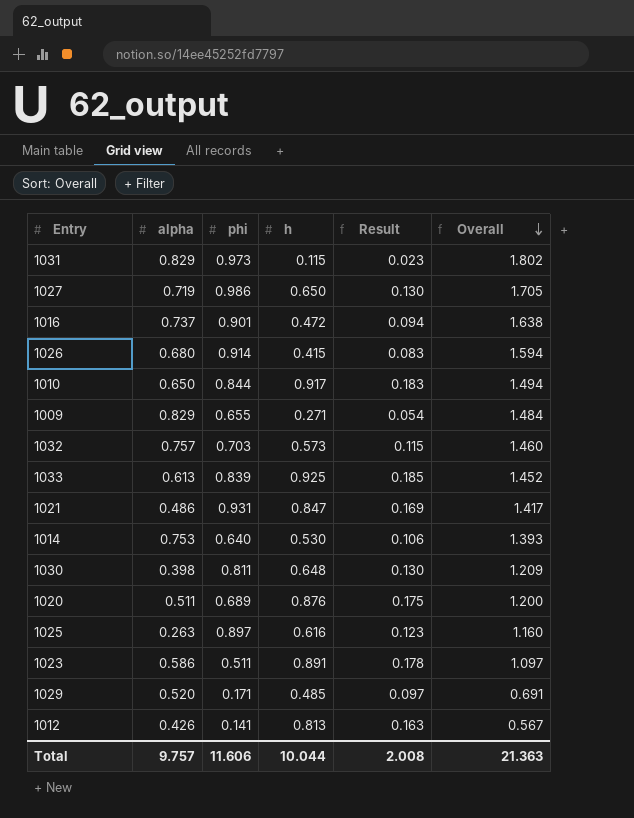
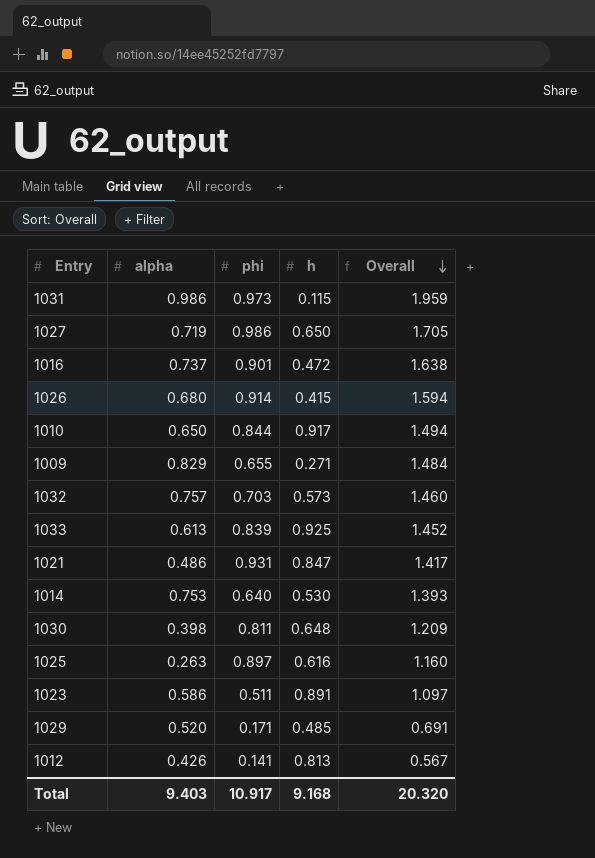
column Result | formula: [h] * 0.2 -> none
row 1020: 0.511 | 0.689 | 0.876 | 0.175 | 1.200 -> none
1031 | alpha: 0.829 -> 0.986
1031 | Overall: 1.802 -> 1.959
Total | alpha: 9.757 -> 9.403
Total | phi: 11.606 -> 10.917
Total | h: 10.044 -> 9.168
Total | Overall: 21.363 -> 20.320

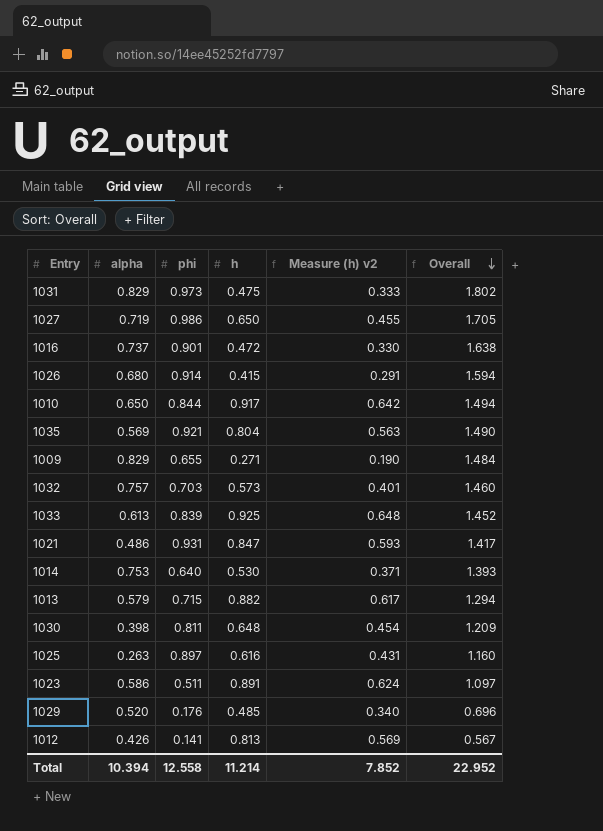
column Measure (h) v2 | formula: none -> [h] * 0.7
1031 | alpha: 0.986 -> 0.829
1031 | h: 0.115 -> 0.475
1031 | Overall: 1.959 -> 1.802
row 1035: none -> 0.569 | 0.921 | 0.804 | 0.563 | 1.490
row 1013: none -> 0.579 | 0.715 | 0.882 | 0.617 | 1.294
1029 | phi: 0.171 -> 0.176
1029 | Overall: 0.691 -> 0.696
Total | alpha: 9.403 -> 10.394
Total | phi: 10.917 -> 12.558
Total | h: 9.168 -> 11.214
Total | Overall: 20.320 -> 22.952

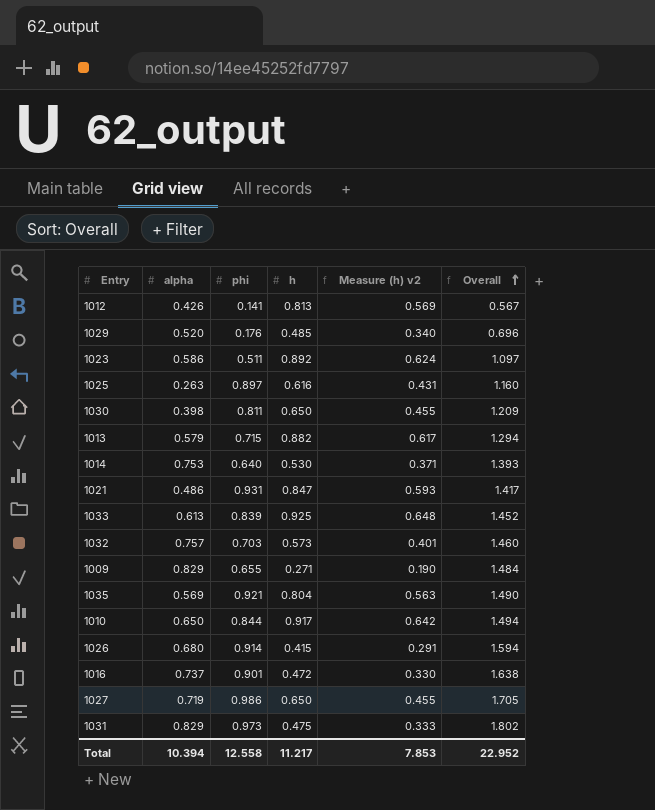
row order: Overall descending -> Overall ascending
1023 | h: 0.891 -> 0.892
1030 | h: 0.648 -> 0.650
1030 | Measure (h) v2: 0.454 -> 0.455
Total | h: 11.214 -> 11.217
Total | Measure (h) v2: 7.852 -> 7.853

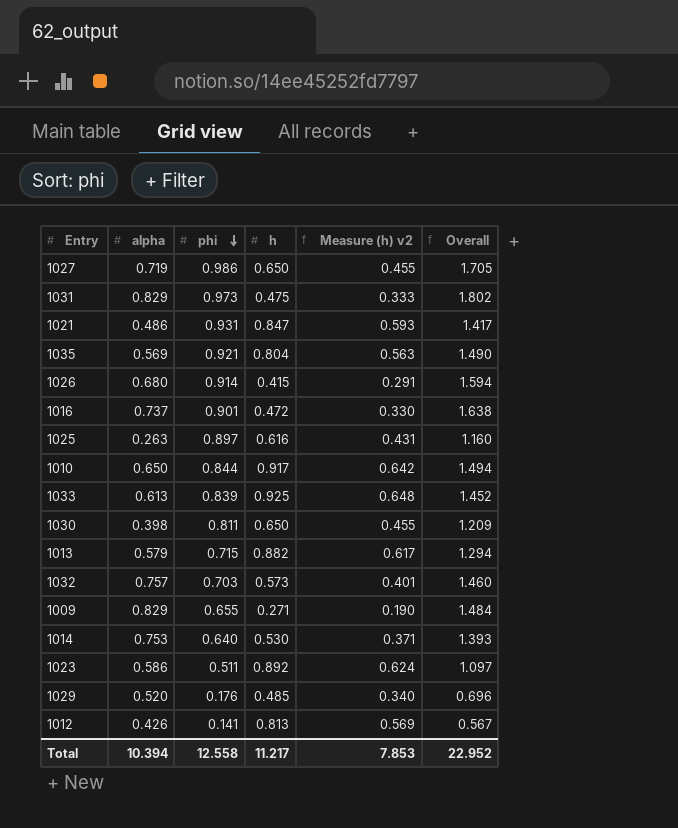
row order: Overall ascending -> phi descending

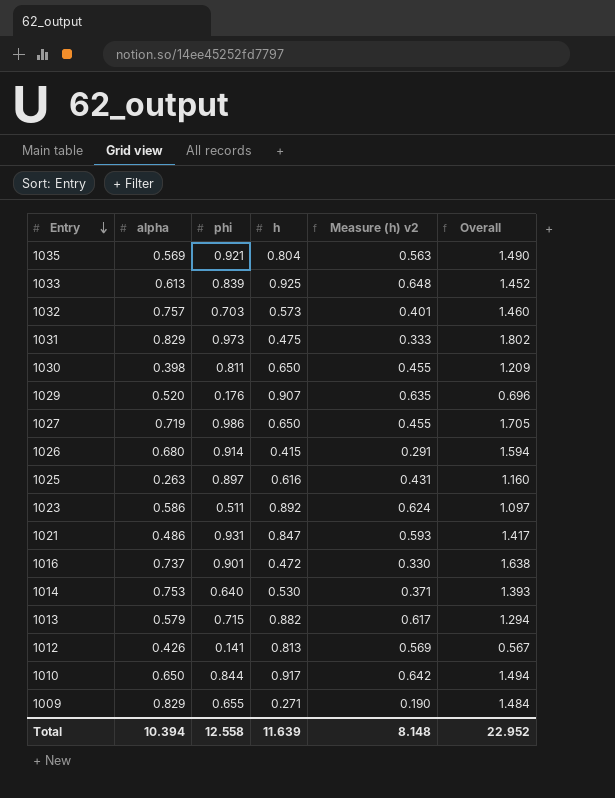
row order: phi descending -> Entry descending
1029 | h: 0.485 -> 0.907
1029 | Measure (h) v2: 0.340 -> 0.635
Total | h: 11.217 -> 11.639
Total | Measure (h) v2: 7.853 -> 8.148

